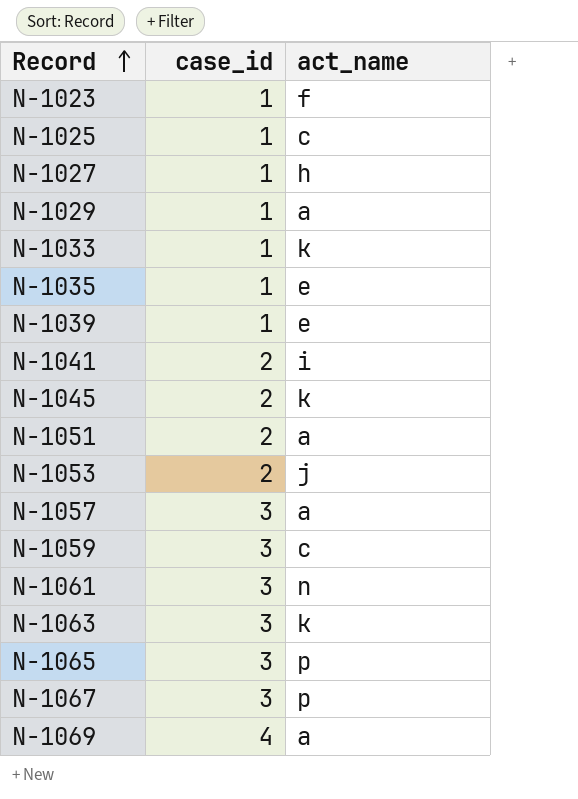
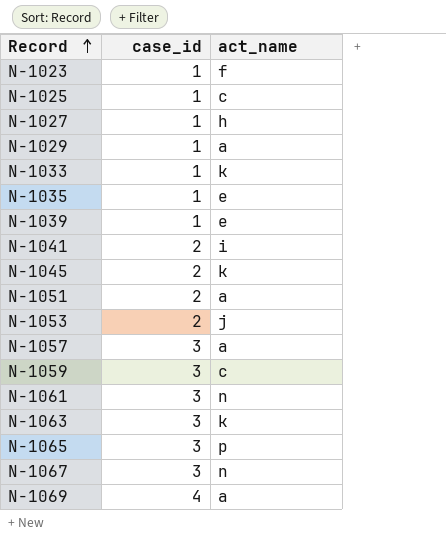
N-1067 | act_name: p -> n

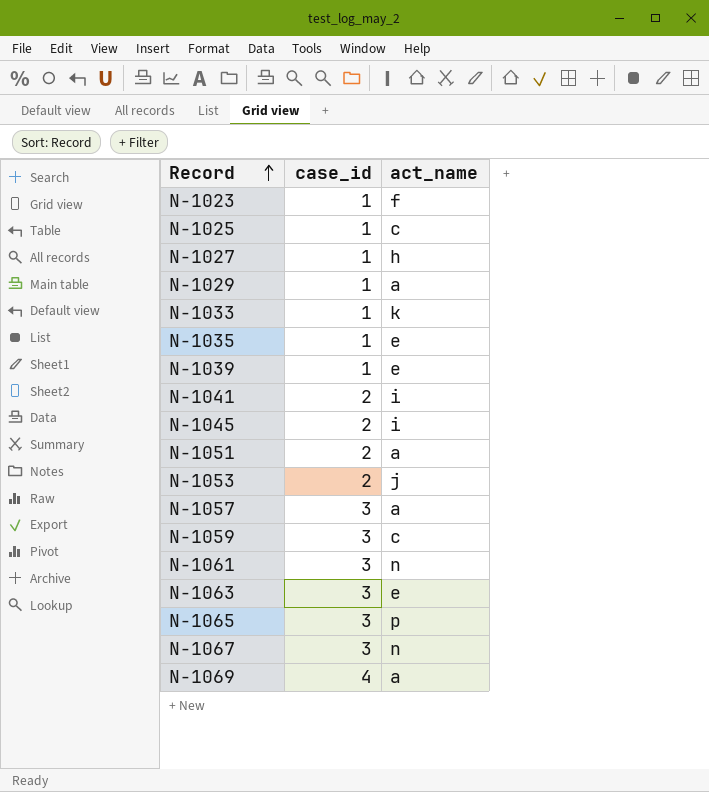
N-1045 | act_name: k -> i
N-1063 | act_name: k -> e

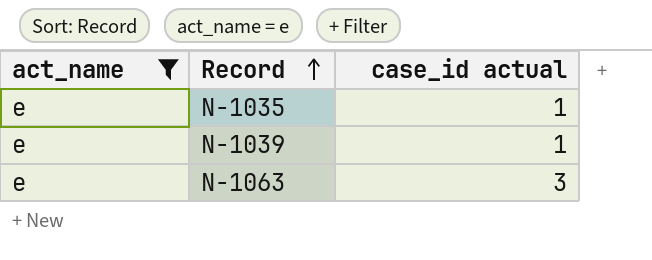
filter: none -> act_name = e
column act_name | position: 3 -> 1
column name: case_id -> case_id actual

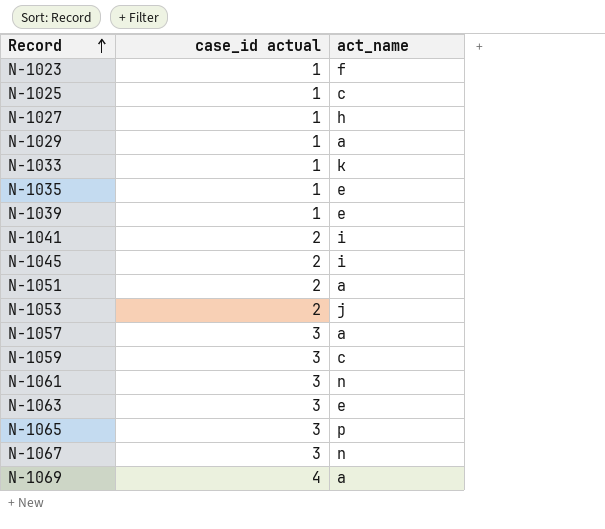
filter: act_name = e -> none
column act_name | position: 1 -> 3

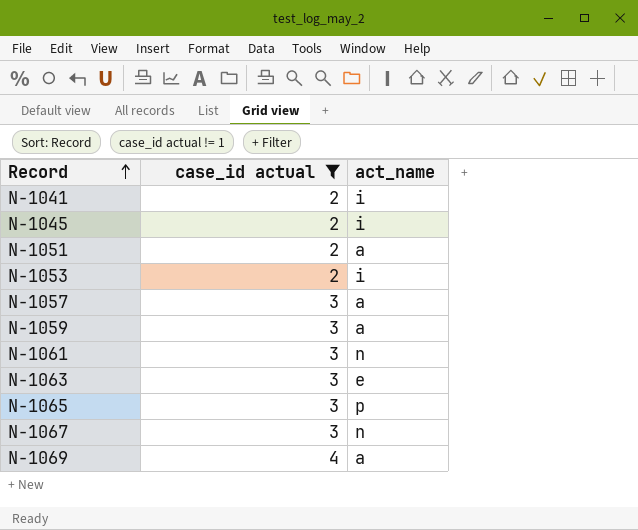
filter: none -> case_id actual != 1
N-1053 | act_name: j -> i
N-1059 | act_name: c -> a

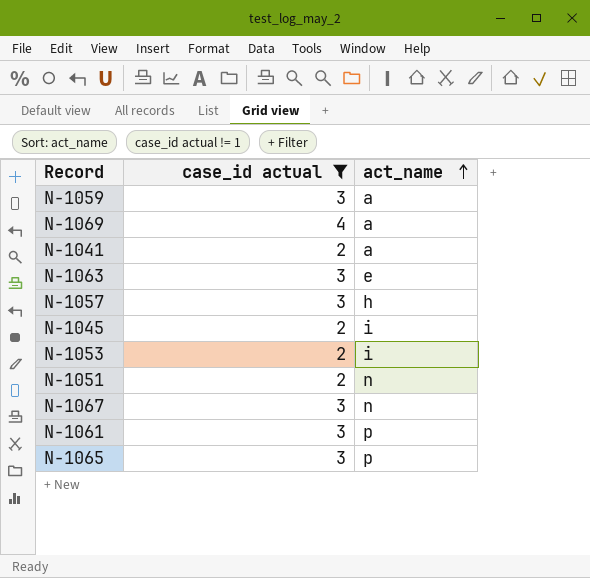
row order: Record ascending -> act_name ascending
N-1041 | act_name: i -> a
N-1057 | act_name: a -> h
N-1051 | act_name: a -> n
N-1061 | act_name: n -> p

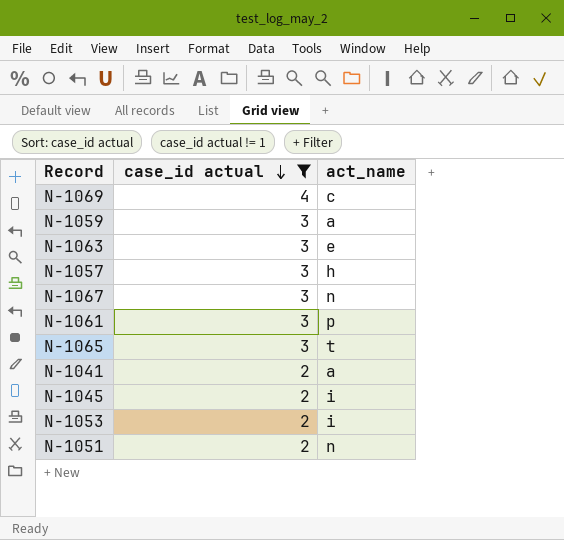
row order: act_name ascending -> case_id actual descending
N-1069 | act_name: a -> c
N-1065 | act_name: p -> t

